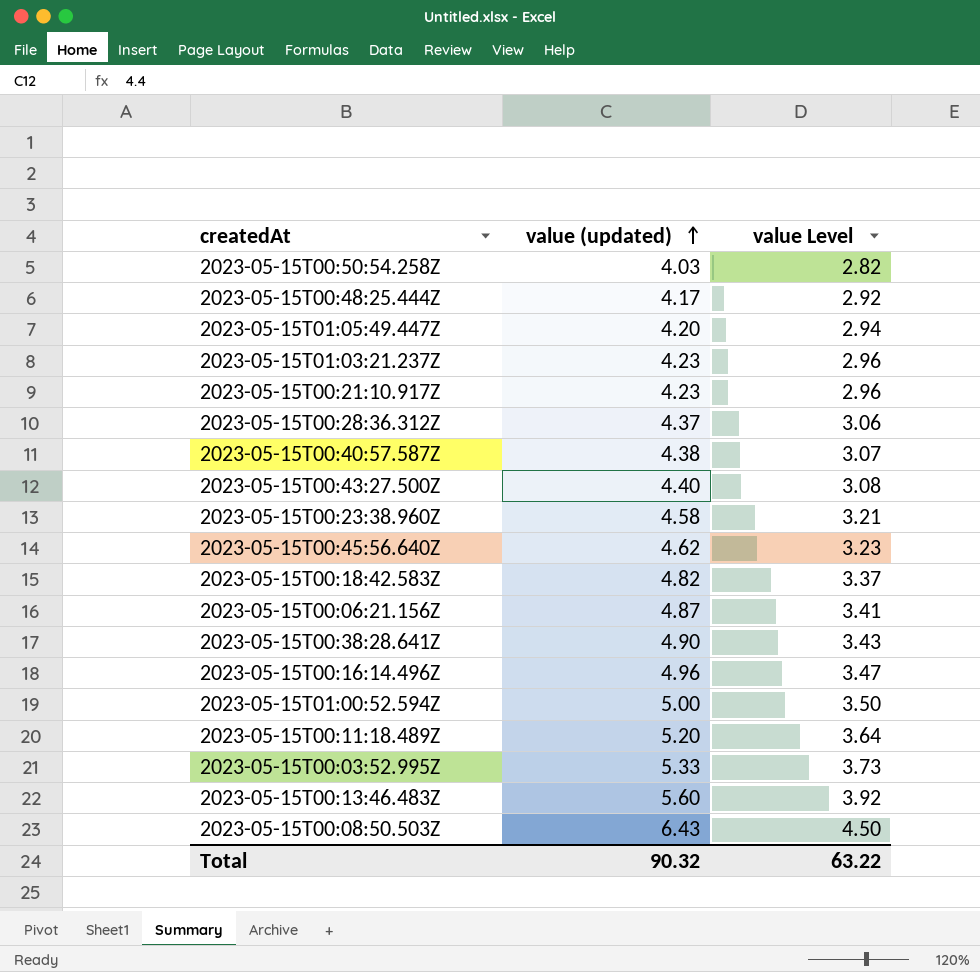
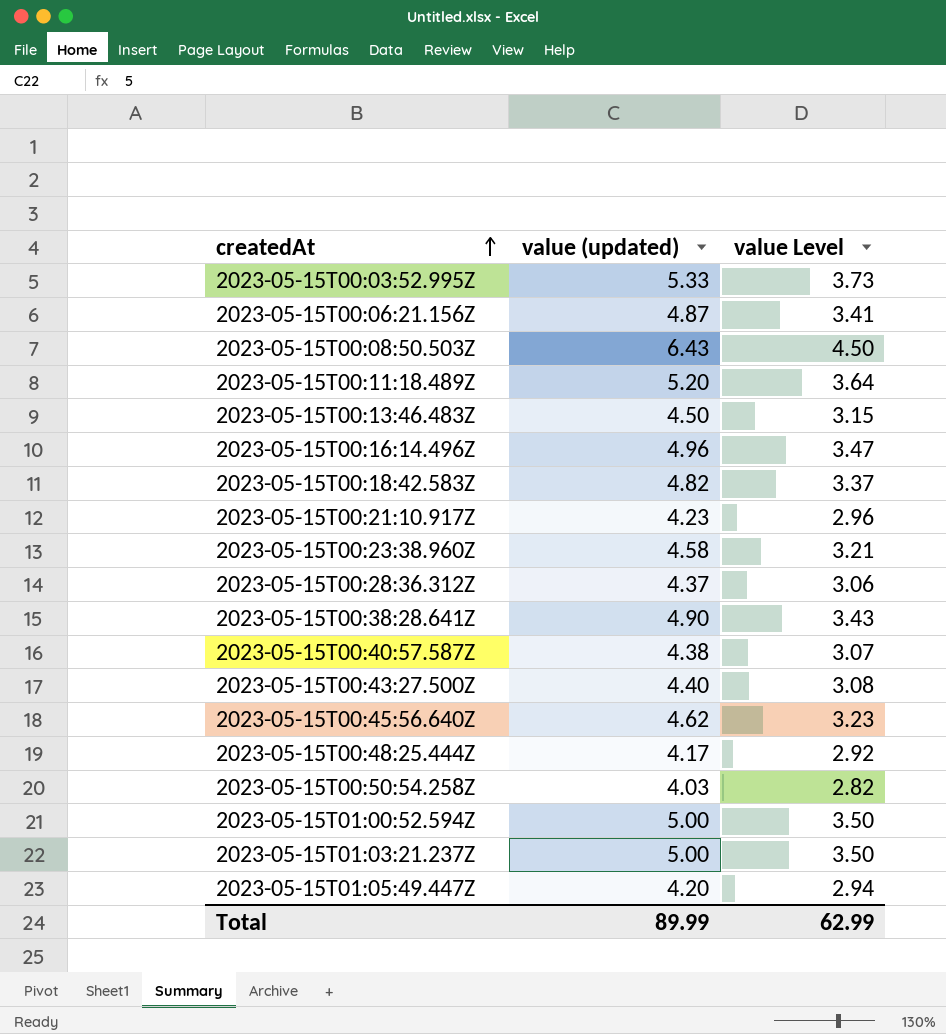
row order: value (updated) ascending -> createdAt ascending
2023-05-15T00:13:46.483Z | value (updated): 5.60 -> 4.50
2023-05-15T00:13:46.483Z | value Level: 3.92 -> 3.15
2023-05-15T01:03:21.237Z | value (updated): 4.23 -> 5.00
2023-05-15T01:03:21.237Z | value Level: 2.96 -> 3.50
Total | value (updated): 90.32 -> 89.99
Total | value Level: 63.22 -> 62.99

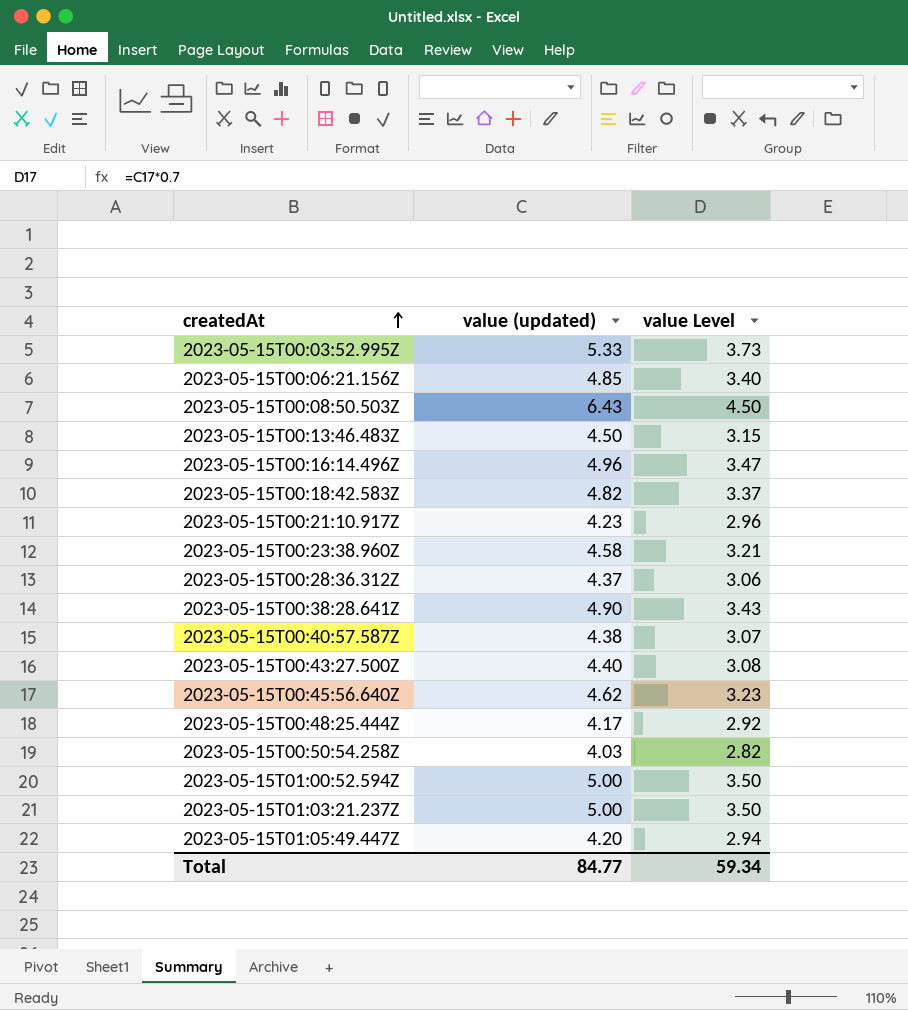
row 2023-05-15T00:11:18.489Z: 5.20 | 3.64 -> none
2023-05-15T00:06:21.156Z | value (updated): 4.87 -> 4.85
2023-05-15T00:06:21.156Z | value Level: 3.41 -> 3.40
Total | value (updated): 89.99 -> 84.77
Total | value Level: 62.99 -> 59.34

